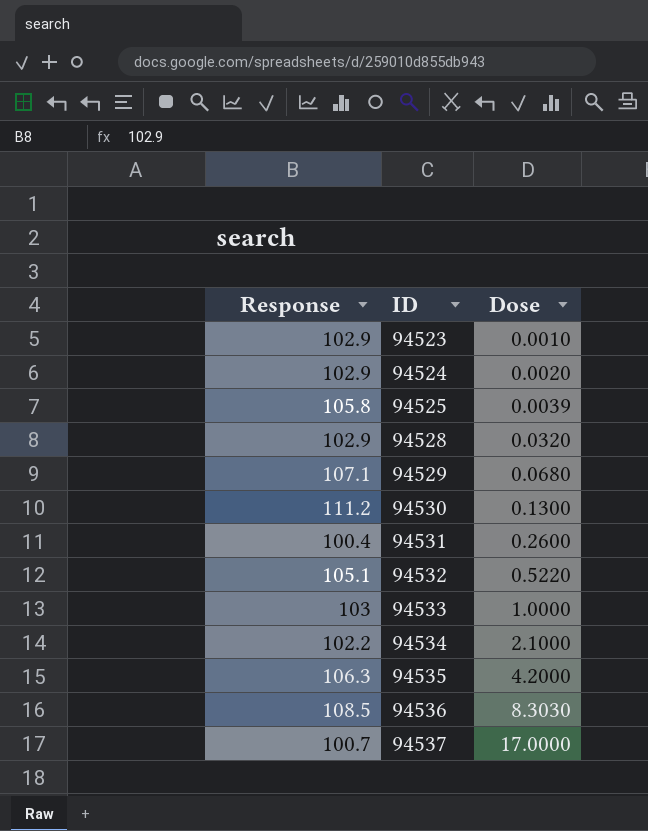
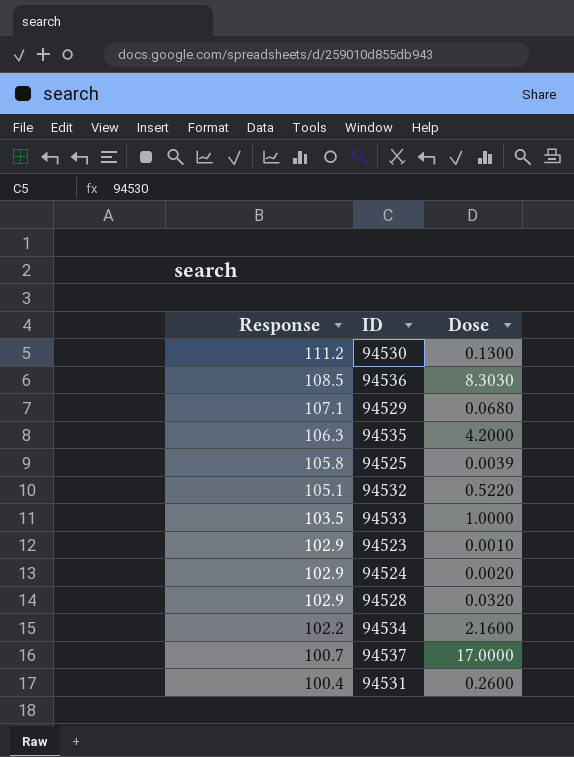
row order: ID ascending -> Response descending
94533 | Response: 103 -> 103.5
94534 | Dose: 2.1000 -> 2.1600

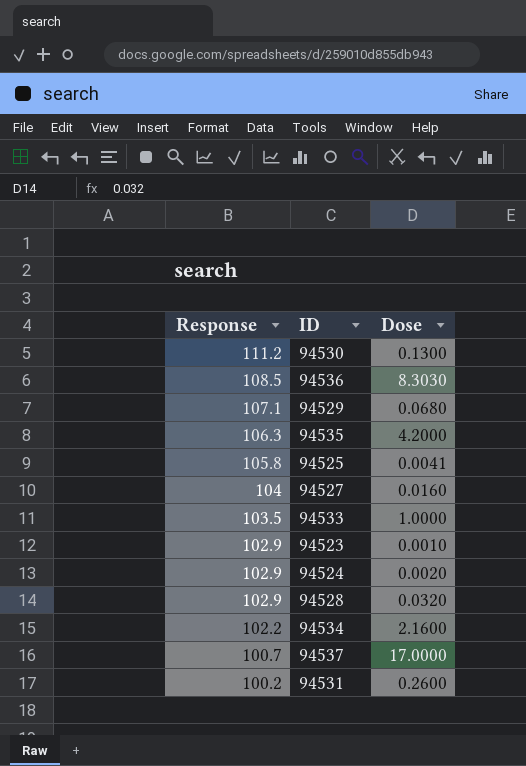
row 94532: 105.1 | 0.5220 -> none
94525 | Dose: 0.0039 -> 0.0041
row 94527: none -> 104 | 0.0160
94531 | Response: 100.4 -> 100.2

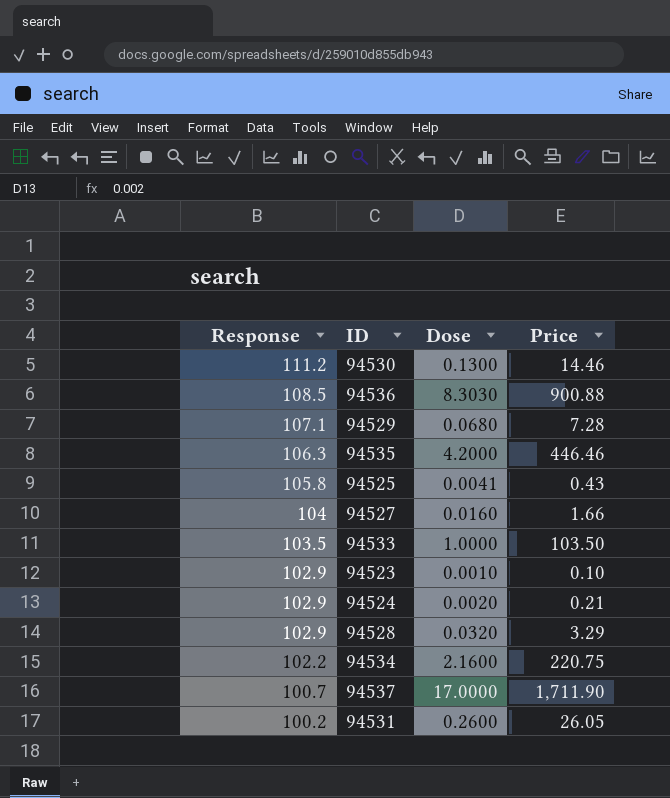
column Price | formula: none -> [Response] * [Dose]

